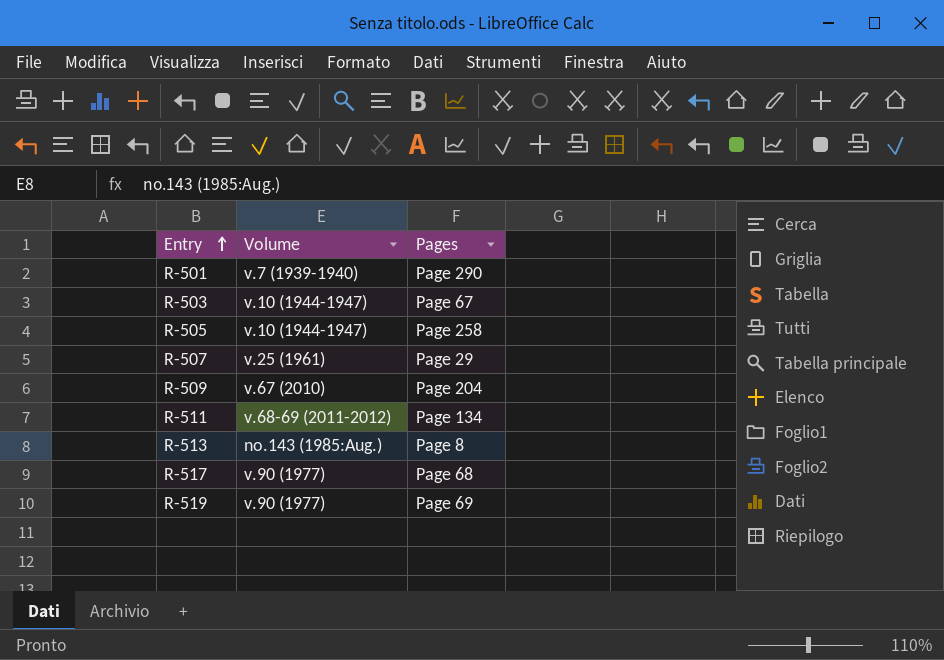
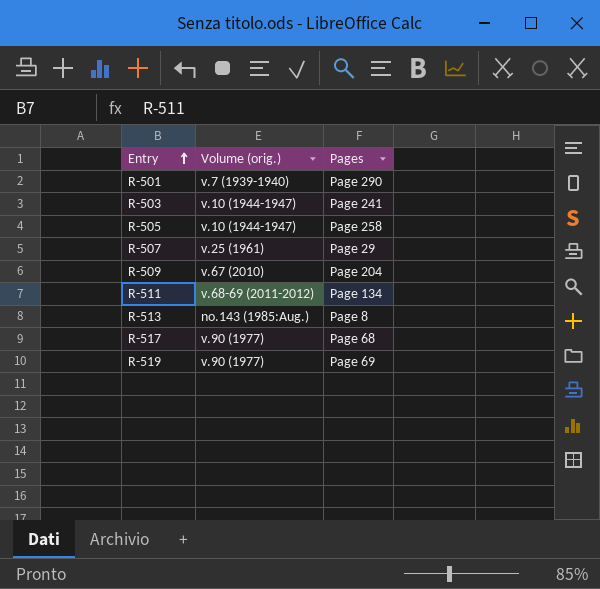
column name: Volume -> Volume (orig.)
R-503 | Pages: Page 67 -> Page 241

